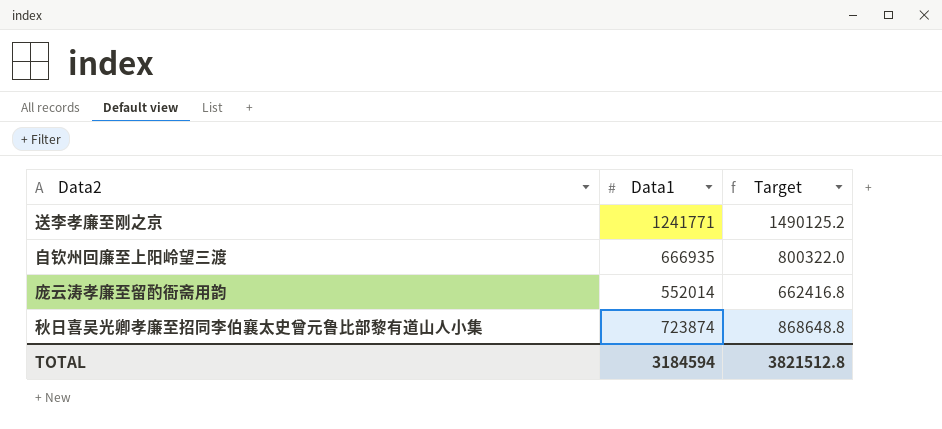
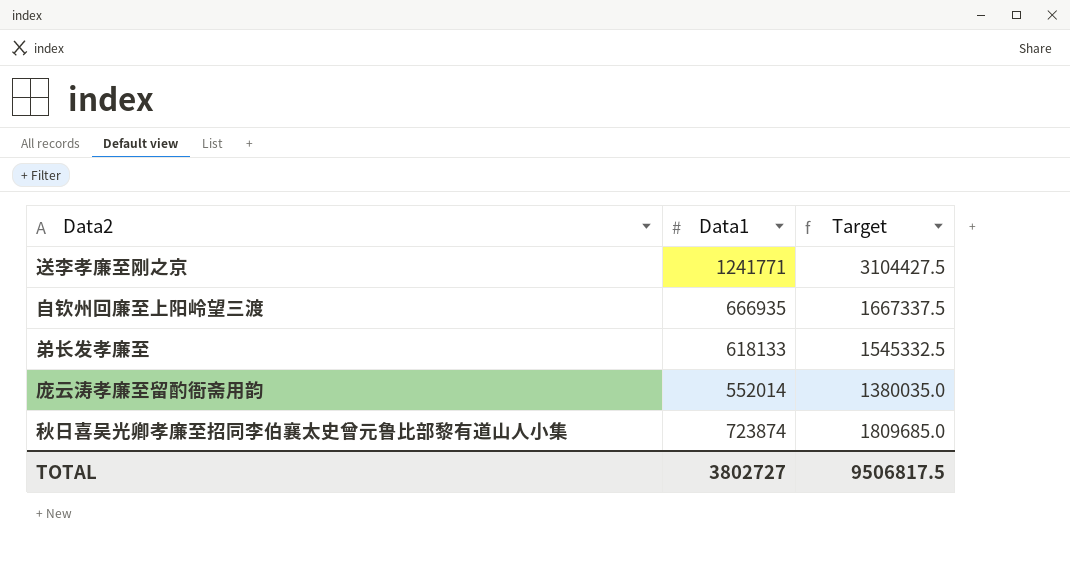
column Target | formula: [Data1] * 1.2 -> [Data1] * 2.5
row 弟长发孝廉至: none -> 618133 | 1545332.5
TOTAL | Data1: 3184594 -> 3802727
TOTAL | Target: 3821512.8 -> 9506817.5

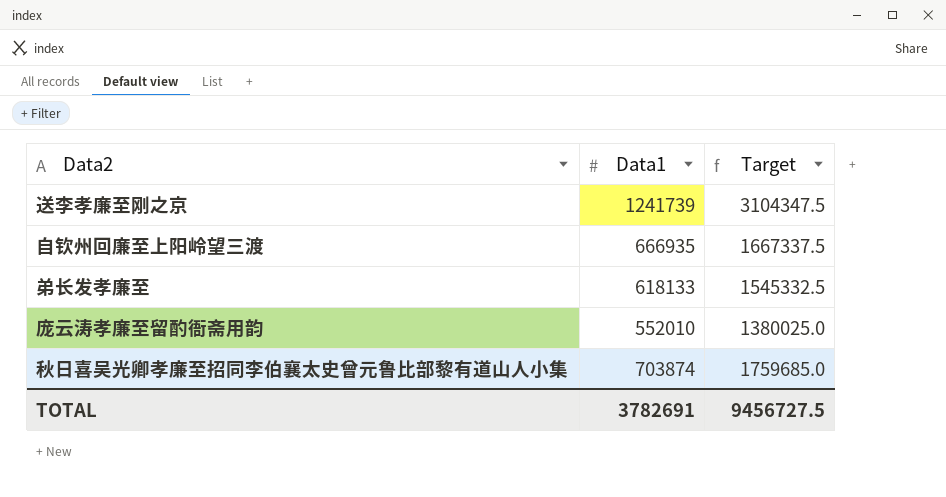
送李孝廉至刚之京 | Data1: 1241771 -> 1241739
送李孝廉至刚之京 | Target: 3104427.5 -> 3104347.5
庞云涛孝廉至留酌衙斋用韵 | Data1: 552014 -> 552010
庞云涛孝廉至留酌衙斋用韵 | Target: 1380035.0 -> 1380025.0
秋日喜吴光卿孝廉至招同李伯襄太史曾元鲁比部黎有道山人小集 | Data1: 723874 -> 703874
秋日喜吴光卿孝廉至招同李伯襄太史曾元鲁比部黎有道山人小集 | Target: 1809685.0 -> 1759685.0
TOTAL | Data1: 3802727 -> 3782691
TOTAL | Target: 9506817.5 -> 9456727.5

